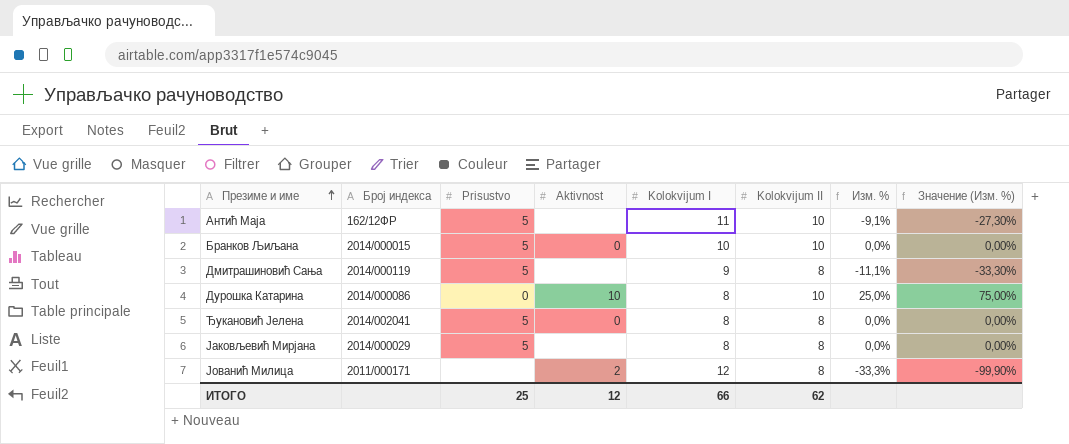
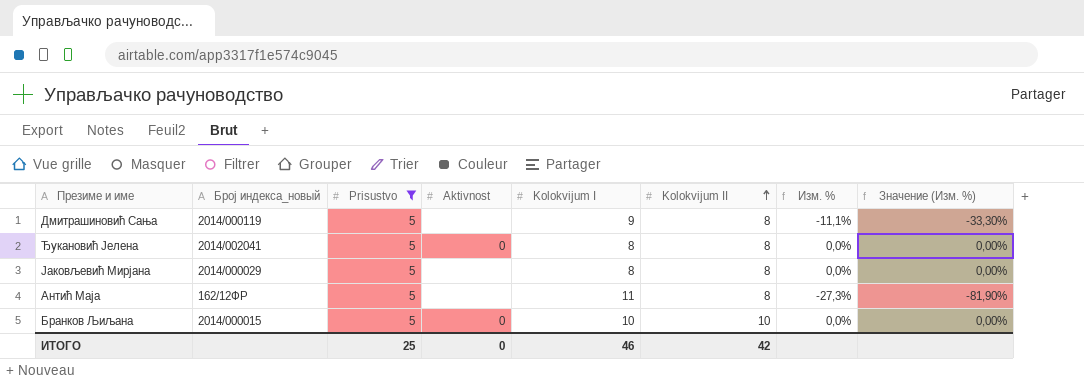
filter: none -> Prisustvo = 5
row order: Презиме и име ascending -> Kolokvijum II ascending
column name: Број индекса -> Број индекса_новый
Антић Маја | Kolokvijum II: 10 -> 8
Антић Маја | Изм. %: -9,1% -> -27,3%
Антић Маја | Значение (Изм. %): -27,30% -> -81,90%
ИТОГО | Aktivnost: 12 -> 0
ИТОГО | Kolokvijum I: 66 -> 46
ИТОГО | Kolokvijum II: 62 -> 42

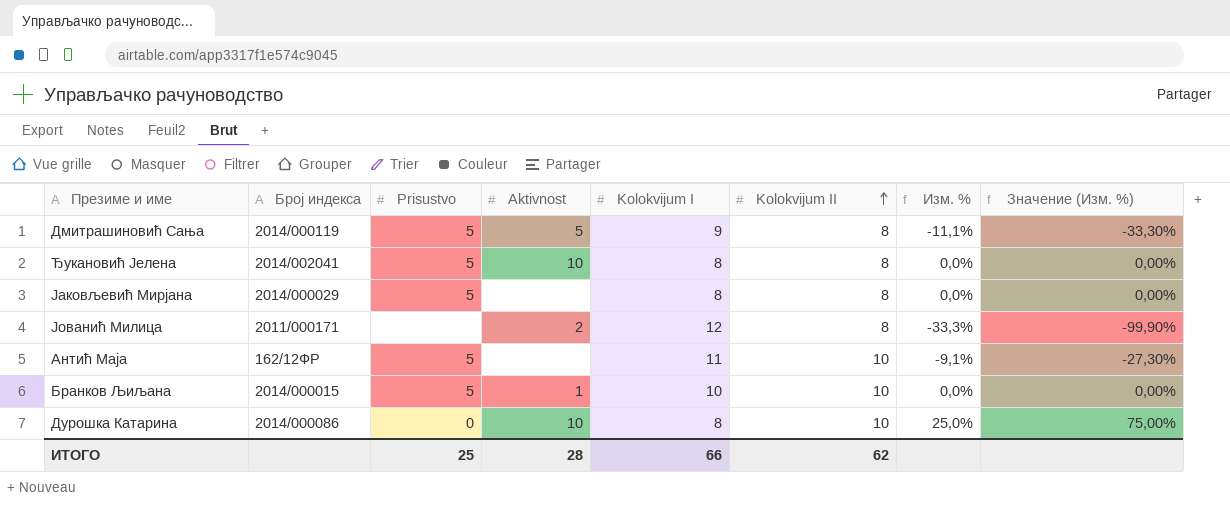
filter: Prisustvo = 5 -> none
column name: Број индекса_новый -> Број индекса
Дмитрашиновић Сања | Aktivnost: none -> 5
Ђукановић Јелена | Aktivnost: 0 -> 10
Антић Маја | Kolokvijum II: 8 -> 10
Антић Маја | Изм. %: -27,3% -> -9,1%
Антић Маја | Значение (Изм. %): -81,90% -> -27,30%
Бранков Љиљана | Aktivnost: 0 -> 1
ИТОГО | Aktivnost: 0 -> 28
ИТОГО | Kolokvijum I: 46 -> 66
ИТОГО | Kolokvijum II: 42 -> 62

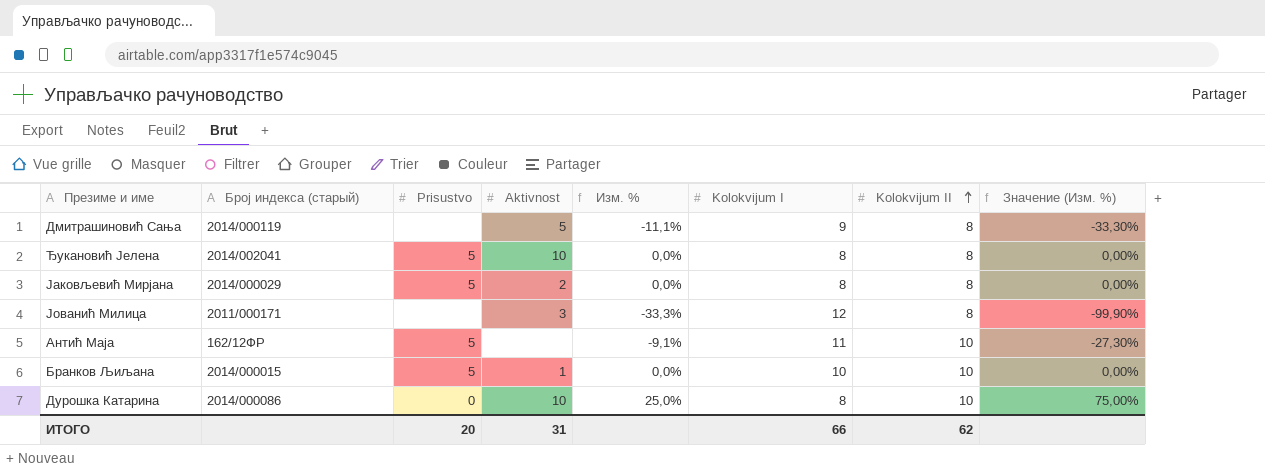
column name: Број индекса -> Број индекса (старый)
column Изм. % | position: 7 -> 5
Дмитрашиновић Сања | Prisustvo: 5 -> none
Јаковљевић Мирјана | Aktivnost: none -> 2
Јованић Милица | Aktivnost: 2 -> 3
ИТОГО | Prisustvo: 25 -> 20
ИТОГО | Aktivnost: 28 -> 31

